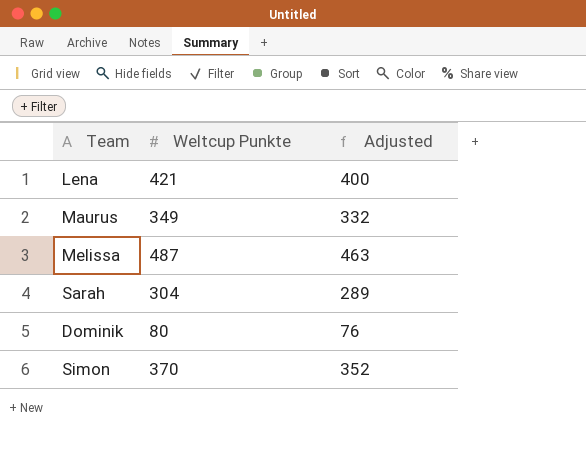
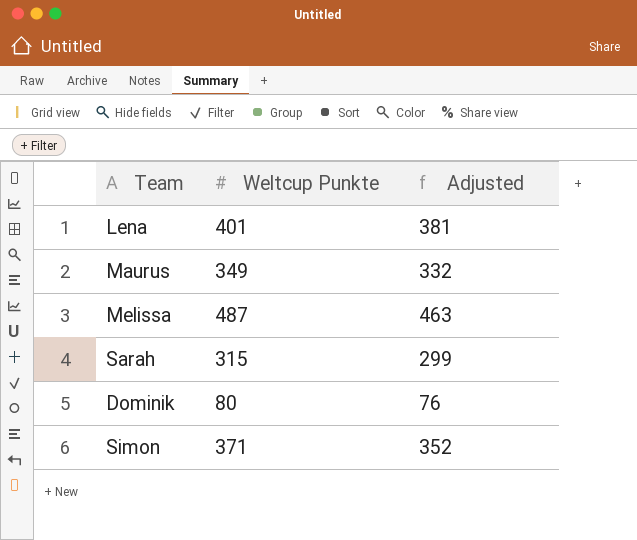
Lena | Weltcup Punkte: 421 -> 401
Lena | Adjusted: 400 -> 381
Sarah | Weltcup Punkte: 304 -> 315
Sarah | Adjusted: 289 -> 299
Simon | Weltcup Punkte: 370 -> 371

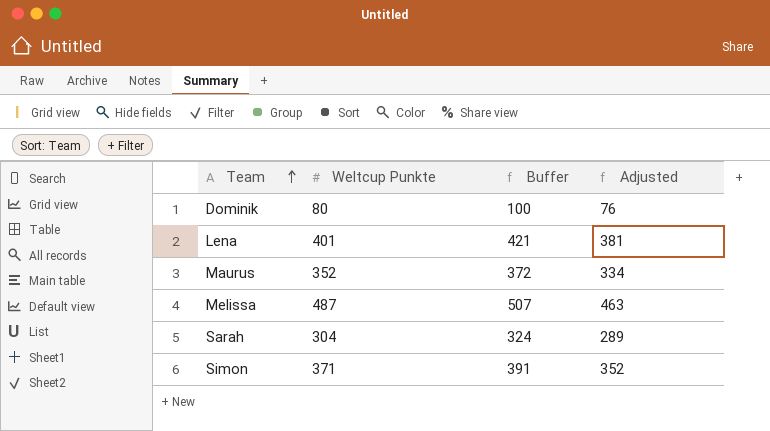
row order: none -> Team ascending
column Buffer | formula: none -> [Weltcup Punkte] + 20
Maurus | Weltcup Punkte: 349 -> 352
Maurus | Adjusted: 332 -> 334
Sarah | Weltcup Punkte: 315 -> 304
Sarah | Adjusted: 299 -> 289

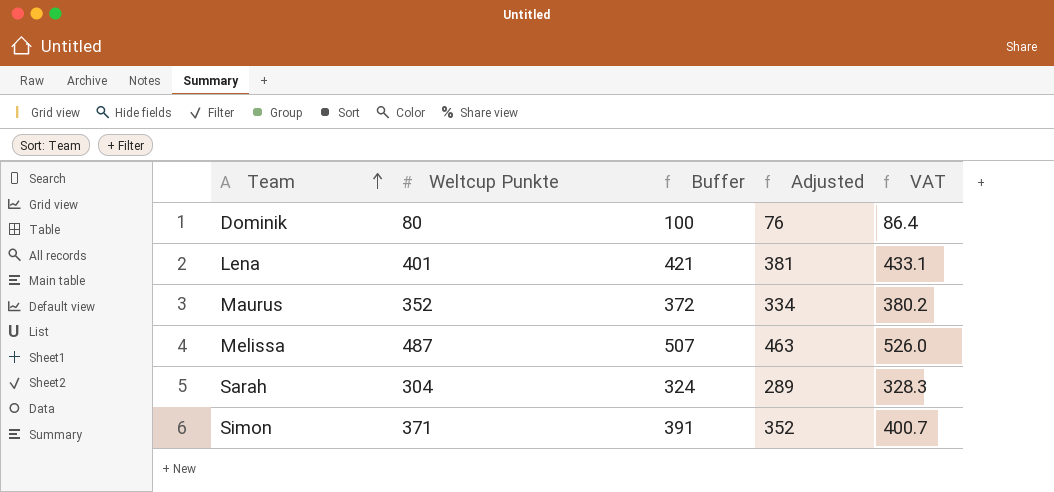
column VAT | formula: none -> [Weltcup Punkte] * 1.08

